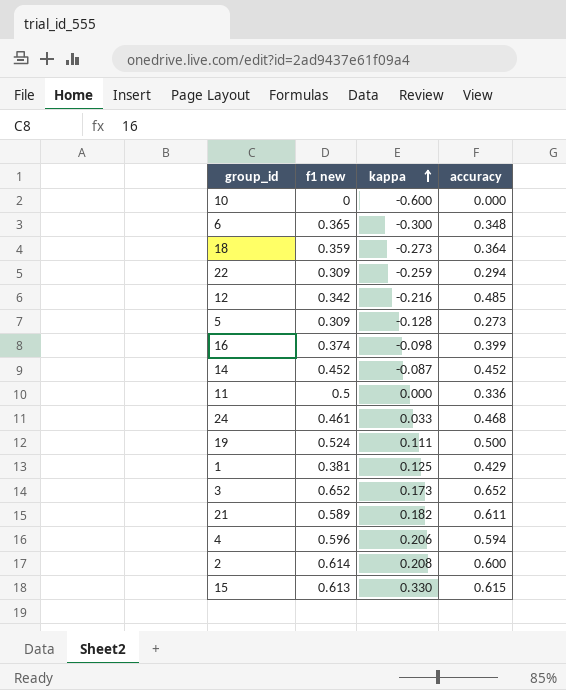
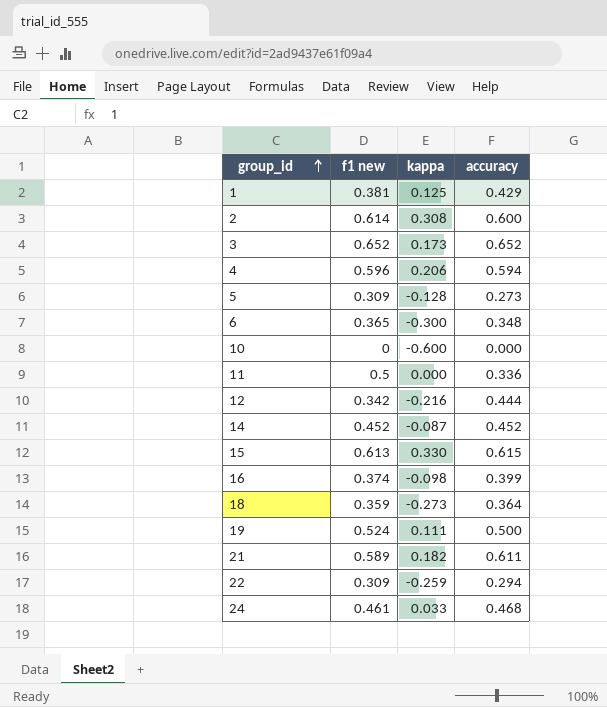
row order: kappa ascending -> group_id ascending
2 | kappa: 0.208 -> 0.308
12 | accuracy: 0.485 -> 0.444

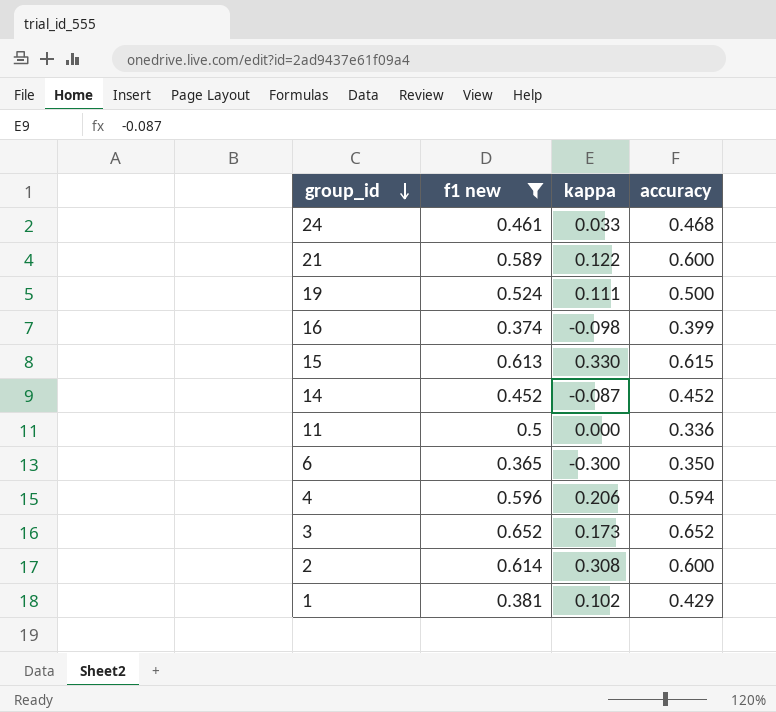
filter: none -> f1 new >= 0.365
row order: group_id ascending -> group_id descending
21 | kappa: 0.182 -> 0.122
21 | accuracy: 0.611 -> 0.600
6 | accuracy: 0.348 -> 0.350
1 | kappa: 0.125 -> 0.102

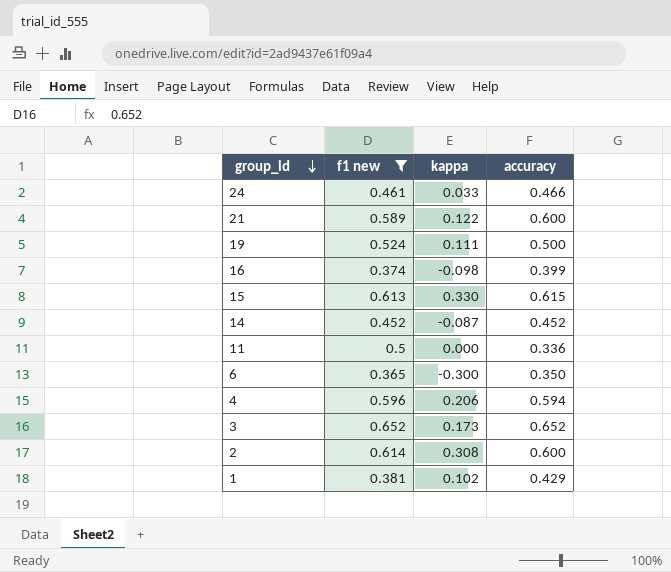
24 | accuracy: 0.468 -> 0.466

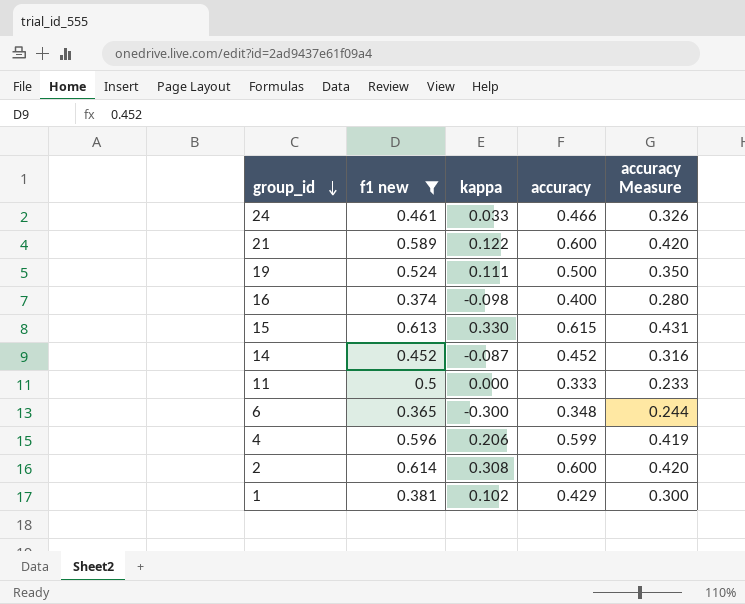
column accuracy Measure | formula: none -> [accuracy] * 0.7
row 3: 0.652 | 0.173 | 0.652 -> none
16 | accuracy: 0.399 -> 0.400
11 | accuracy: 0.336 -> 0.333
6 | accuracy: 0.350 -> 0.348
4 | accuracy: 0.594 -> 0.599

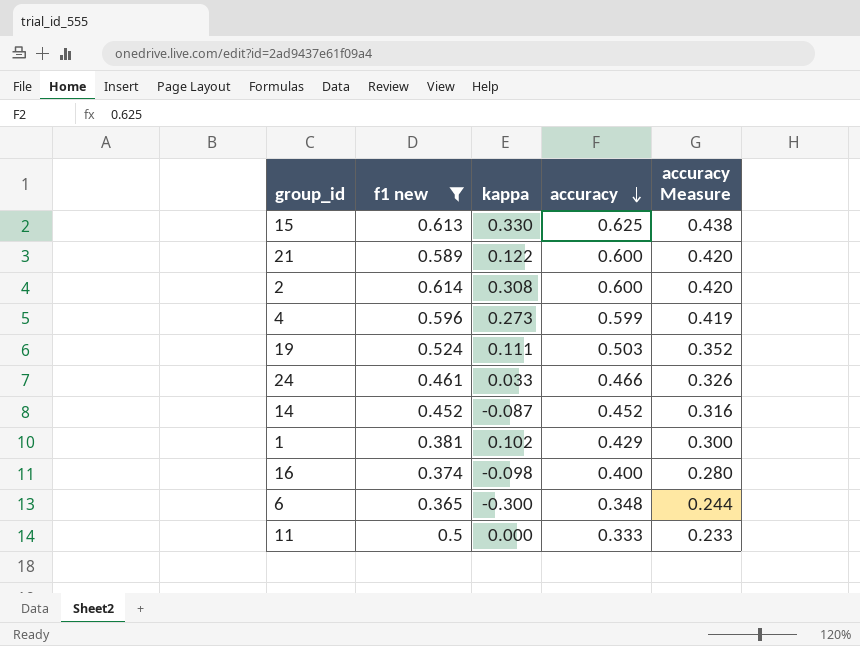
row order: group_id descending -> accuracy descending
15 | accuracy: 0.615 -> 0.625
15 | accuracy Measure: 0.431 -> 0.438
4 | kappa: 0.206 -> 0.273
19 | accuracy: 0.500 -> 0.503
19 | accuracy Measure: 0.350 -> 0.352

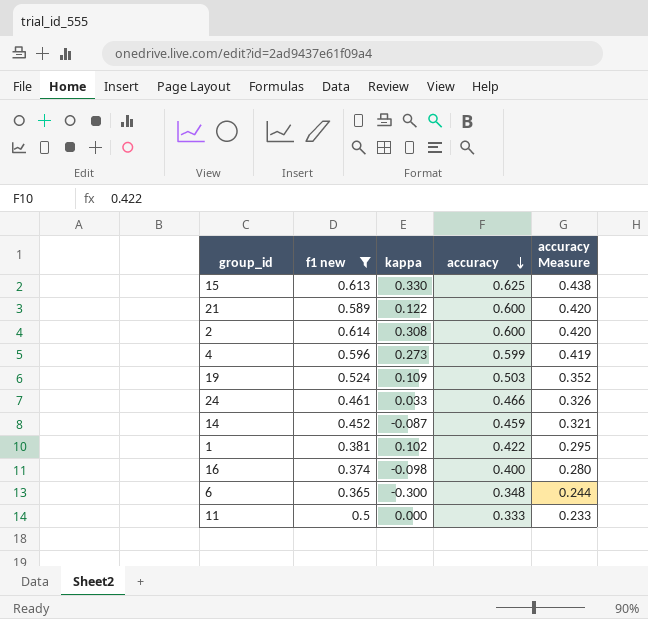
19 | kappa: 0.111 -> 0.109
14 | accuracy: 0.452 -> 0.459
14 | accuracy Measure: 0.316 -> 0.321
1 | accuracy: 0.429 -> 0.422
1 | accuracy Measure: 0.300 -> 0.295

